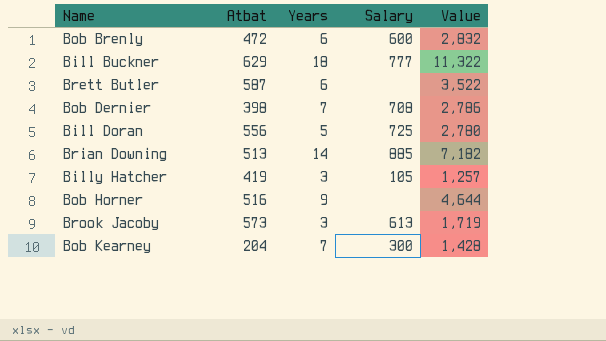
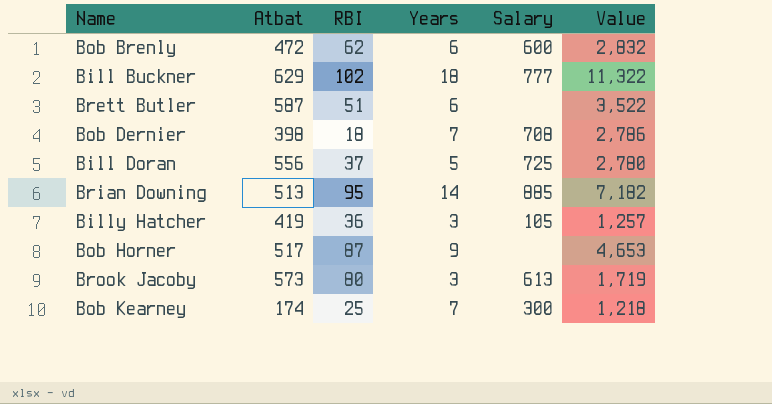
column RBI | position: none -> 3
Bob Horner | Atbat: 516 -> 517
Bob Horner | Value: 4,644 -> 4,653
Bob Kearney | Atbat: 204 -> 174
Bob Kearney | Value: 1,428 -> 1,218

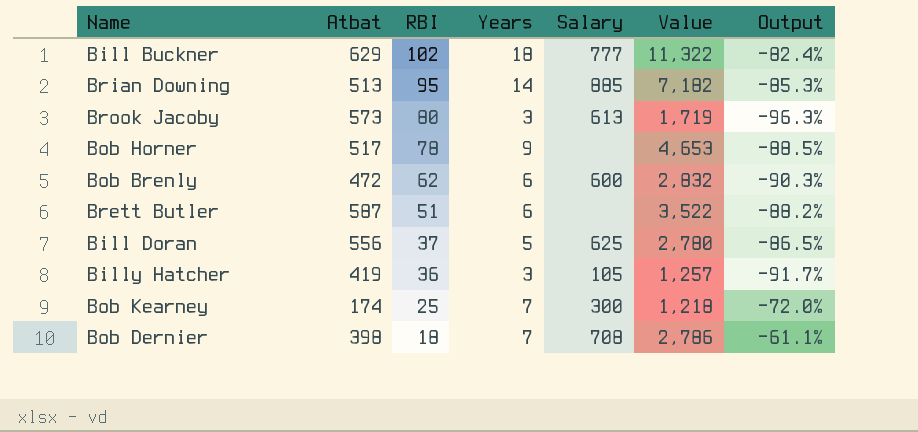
row order: none -> RBI descending
column Output | formula: none -> ([Years] - [RBI]) / [RBI]
Bob Horner | RBI: 87 -> 78
Bill Doran | Salary: 725 -> 625

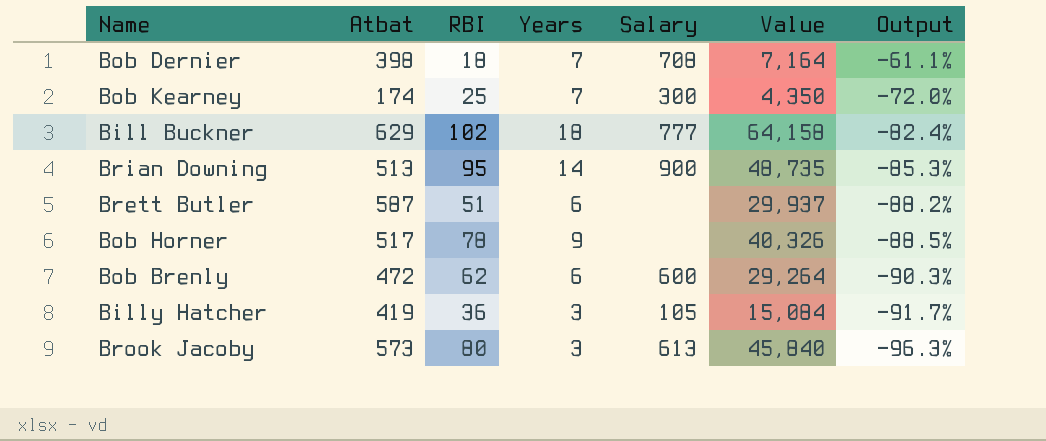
row order: RBI descending -> Output descending
column Value | formula: [Atbat] * [Years] -> [Atbat] * [RBI]
row Bill Doran: 556 | 37 | 5 | 625 | 2,780 | -86.5% -> none
Brian Downing | Salary: 885 -> 900

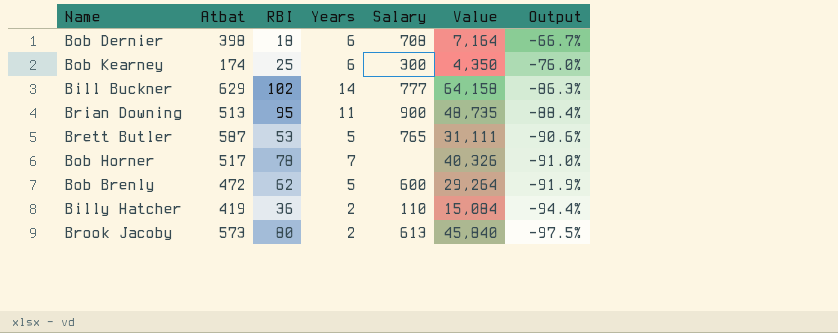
Bob Dernier | Years: 7 -> 6
Bob Dernier | Output: -61.1% -> -66.7%
Bob Kearney | Years: 7 -> 6
Bob Kearney | Output: -72.0% -> -76.0%
Bill Buckner | Years: 18 -> 14
Bill Buckner | Output: -82.4% -> -86.3%
Brian Downing | Years: 14 -> 11
Brian Downing | Output: -85.3% -> -88.4%
Brett Butler | RBI: 51 -> 53
Brett Butler | Years: 6 -> 5
Brett Butler | Salary: none -> 765
Brett Butler | Value: 29,937 -> 31,111
Brett Butler | Output: -88.2% -> -90.6%
Bob Horner | Years: 9 -> 7
Bob Horner | Output: -88.5% -> -91.0%
Bob Brenly | Years: 6 -> 5
Bob Brenly | Output: -90.3% -> -91.9%
Billy Hatcher | Years: 3 -> 2
Billy Hatcher | Salary: 105 -> 110
Billy Hatcher | Output: -91.7% -> -94.4%
Brook Jacoby | Years: 3 -> 2
Brook Jacoby | Output: -96.3% -> -97.5%

